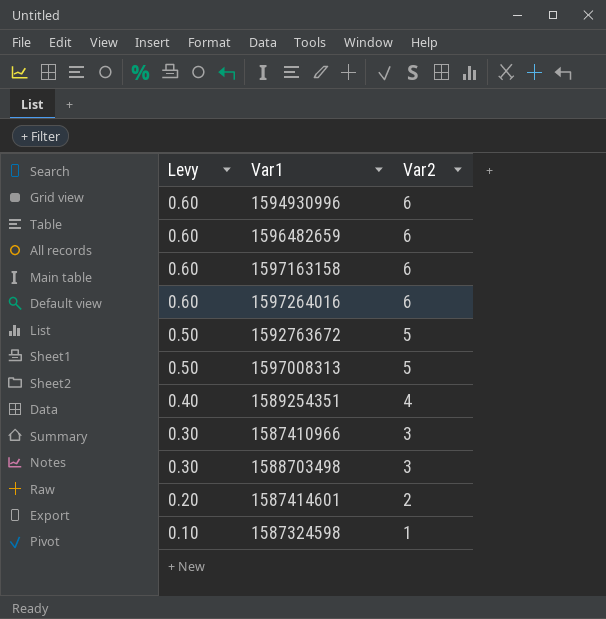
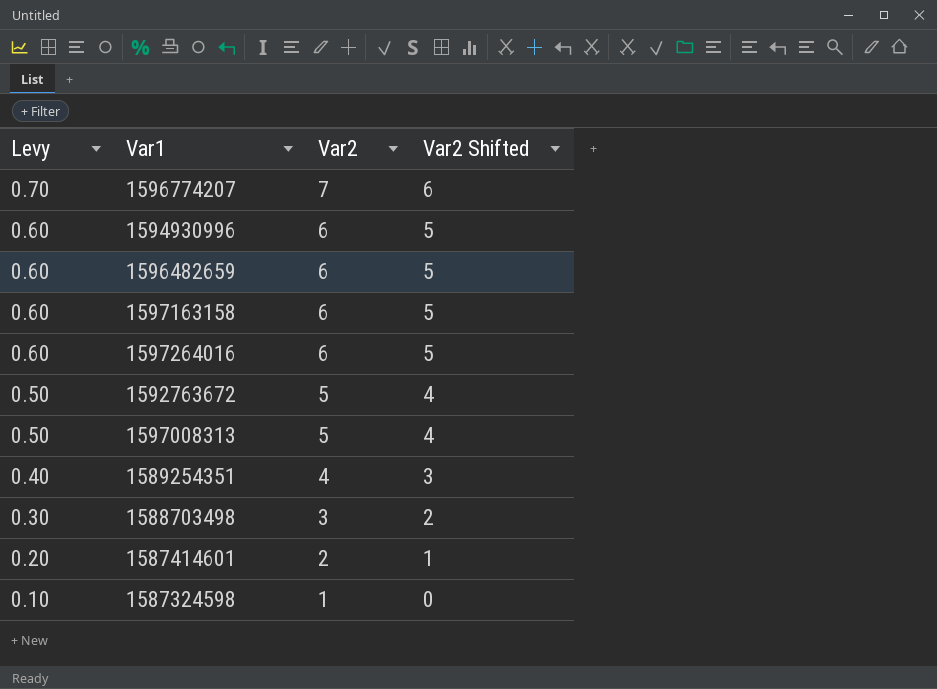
column Var2 Shifted | formula: none -> [Var2] - 1
row 1587410966: 0.30 | 3 -> none
row 1596774207: none -> 0.70 | 7 | 6

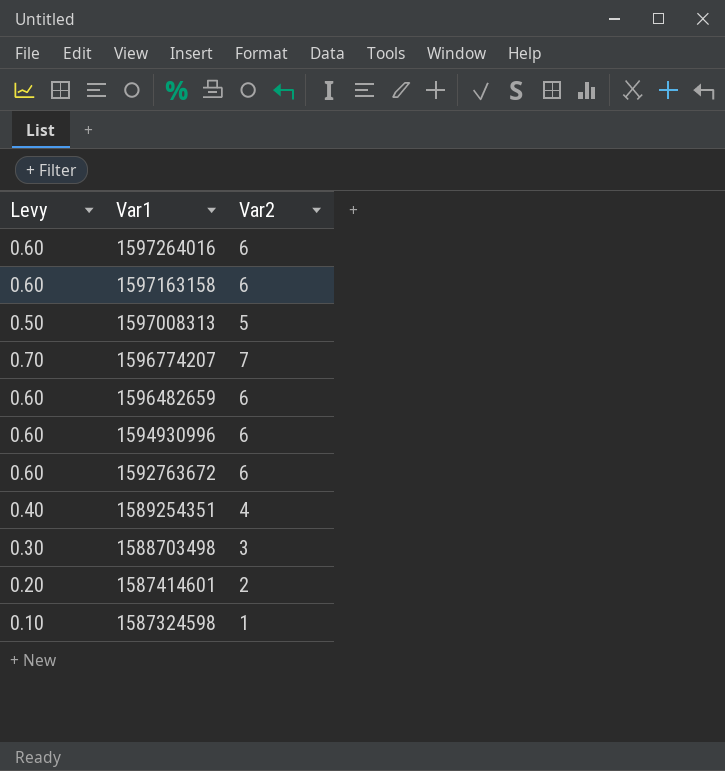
row order: Levy descending -> Var1 descending
column Var2 Shifted | formula: [Var2] - 1 -> none
1592763672 | Levy: 0.50 -> 0.60
1592763672 | Var2: 5 -> 6

